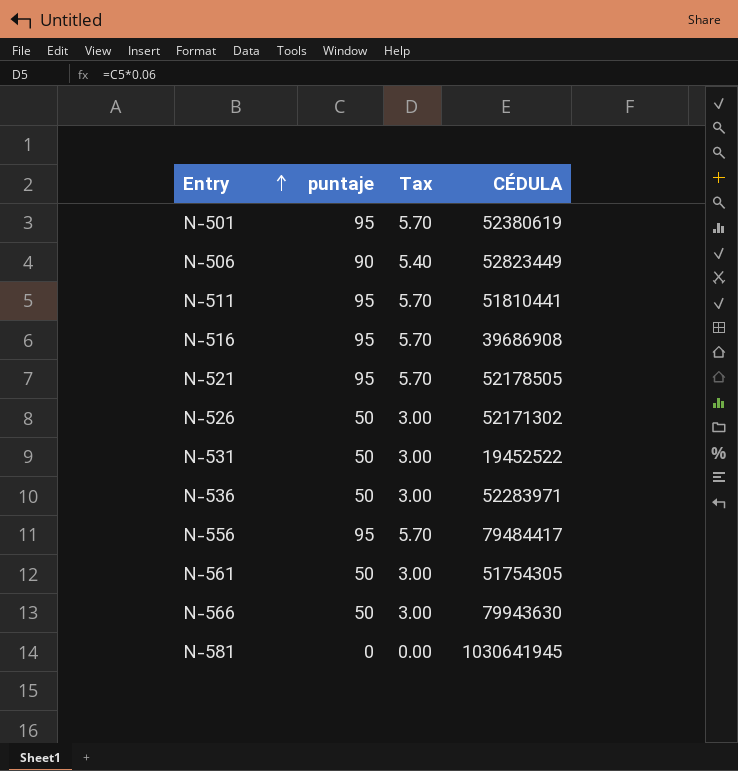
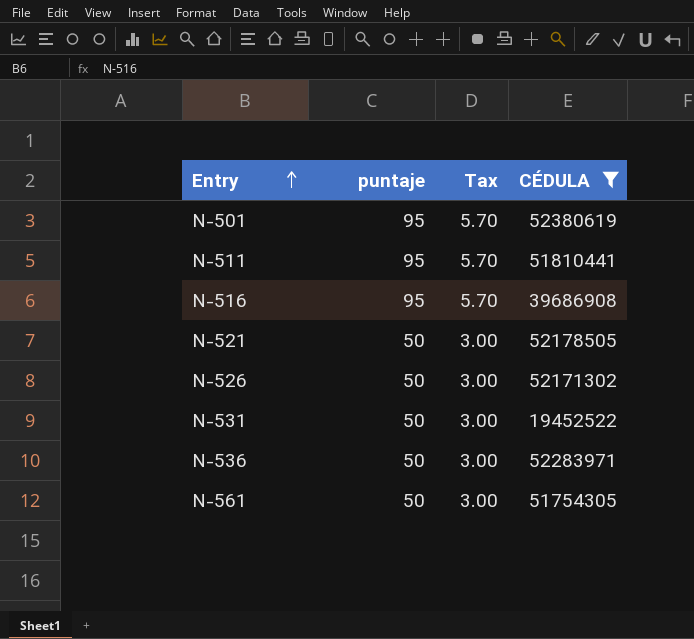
filter: none -> CÉDULA <= 52380619
N-521 | puntaje: 95 -> 50
N-521 | Tax: 5.70 -> 3.00

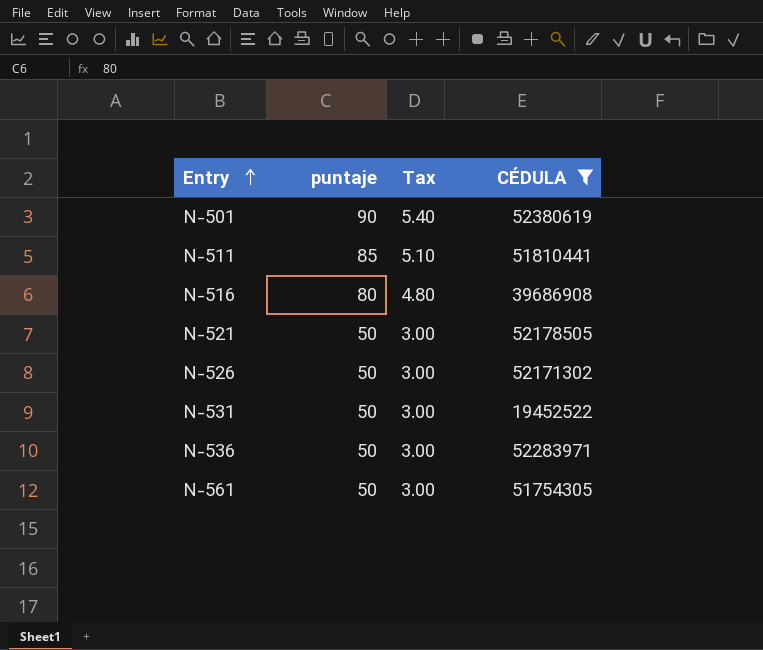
N-501 | puntaje: 95 -> 90
N-501 | Tax: 5.70 -> 5.40
N-511 | puntaje: 95 -> 85
N-511 | Tax: 5.70 -> 5.10
N-516 | puntaje: 95 -> 80
N-516 | Tax: 5.70 -> 4.80

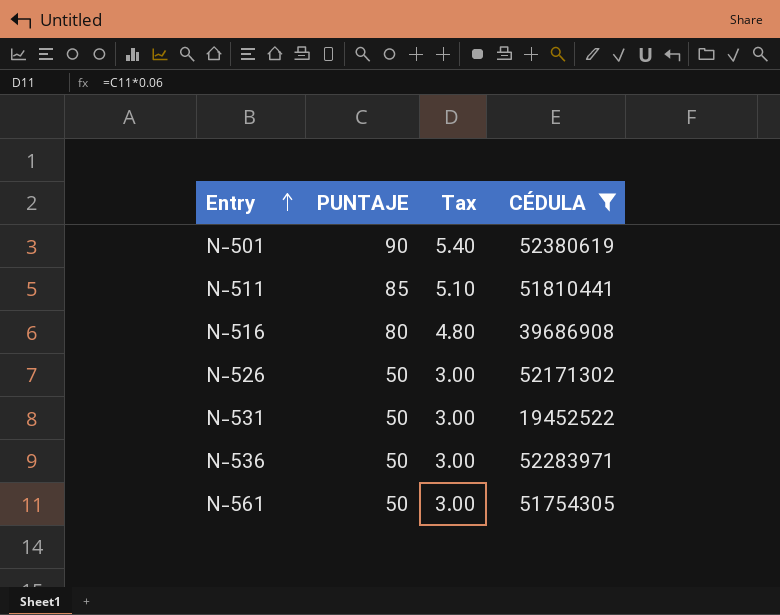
column name: puntaje -> PUNTAJE
row N-521: 50 | 3.00 | 52178505 -> none

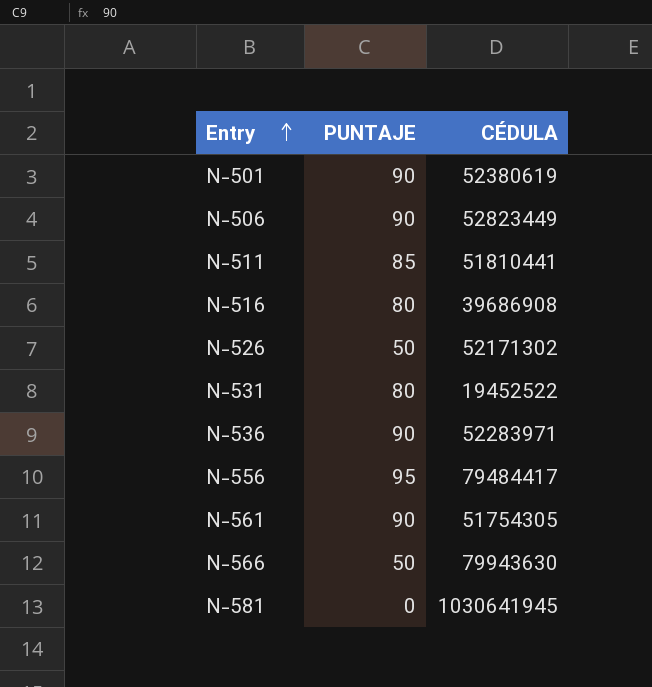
filter: CÉDULA <= 52380619 -> none
column Tax | formula: [PUNTAJE] * 0.06 -> none
N-531 | PUNTAJE: 50 -> 80
N-536 | PUNTAJE: 50 -> 90
N-561 | PUNTAJE: 50 -> 90

